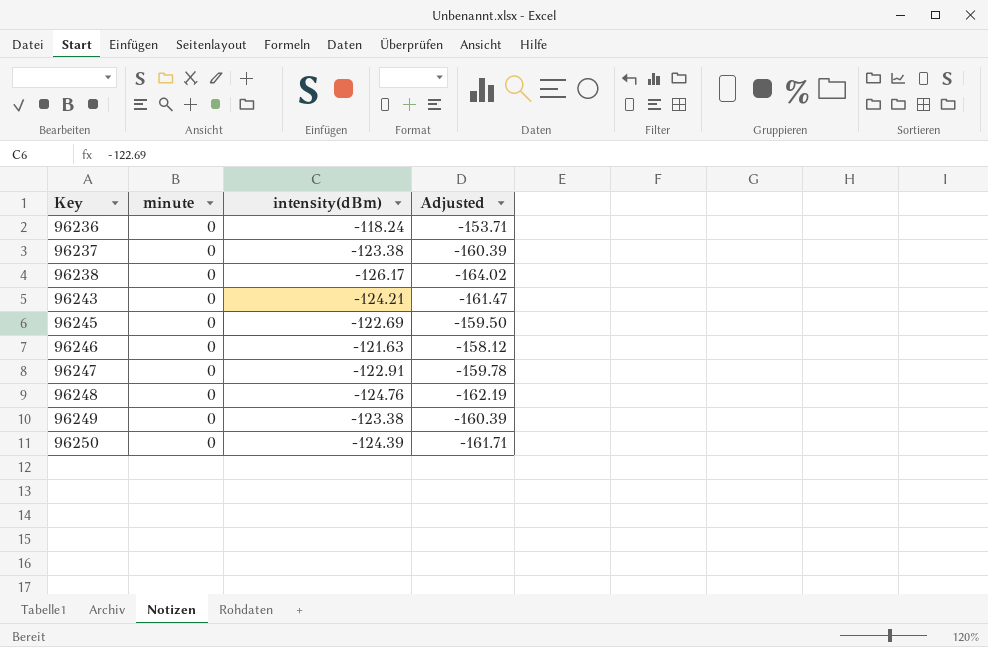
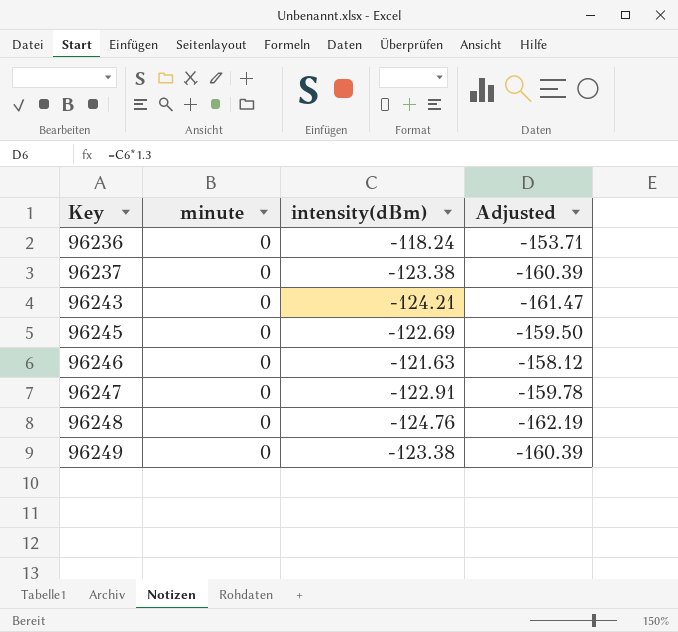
row 96238: 0 | -126.17 | -164.02 -> none
row 96250: 0 | -124.39 | -161.71 -> none

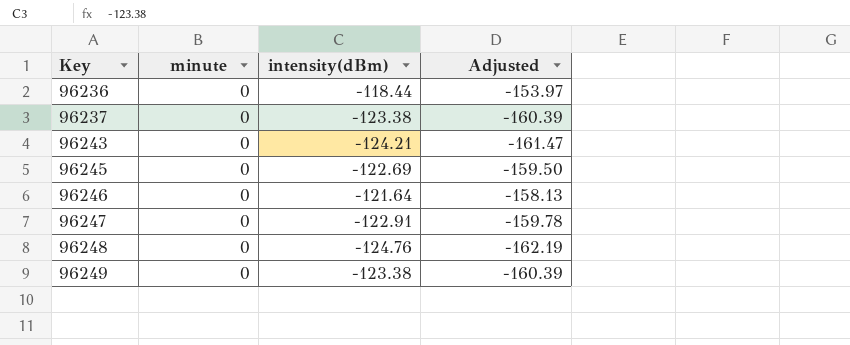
96236 | intensity(dBm): -118.24 -> -118.44
96236 | Adjusted: -153.71 -> -153.97
96246 | intensity(dBm): -121.63 -> -121.64
96246 | Adjusted: -158.12 -> -158.13

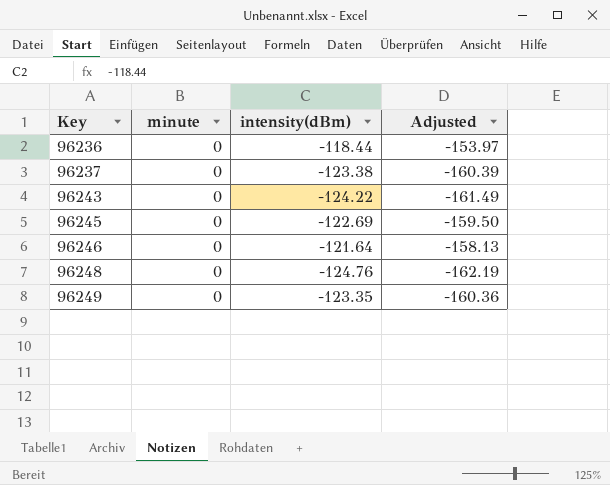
row 96247: 0 | -122.91 | -159.78 -> none
96243 | intensity(dBm): -124.21 -> -124.22
96243 | Adjusted: -161.47 -> -161.49
96249 | intensity(dBm): -123.38 -> -123.35
96249 | Adjusted: -160.39 -> -160.36

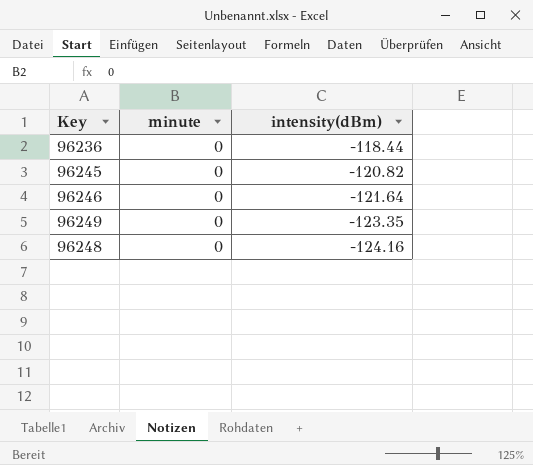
row order: Key ascending -> intensity(dBm) descending
column Adjusted | formula: [intensity(dBm)] * 1.3 -> none
row 96237: 0 | -123.38 | -160.39 -> none
row 96243: 0 | -124.22 | -161.49 -> none
96245 | intensity(dBm): -122.69 -> -120.82
96248 | intensity(dBm): -124.76 -> -124.16

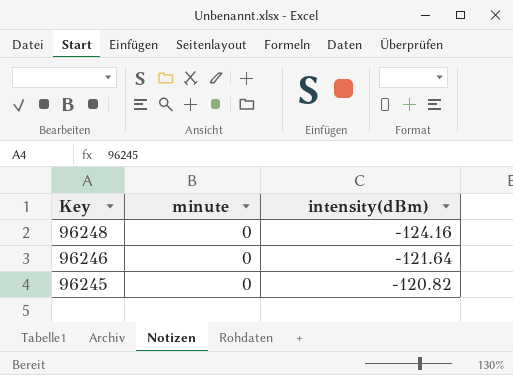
row order: intensity(dBm) descending -> Key descending
row 96236: 0 | -118.44 -> none
row 96249: 0 | -123.35 -> none

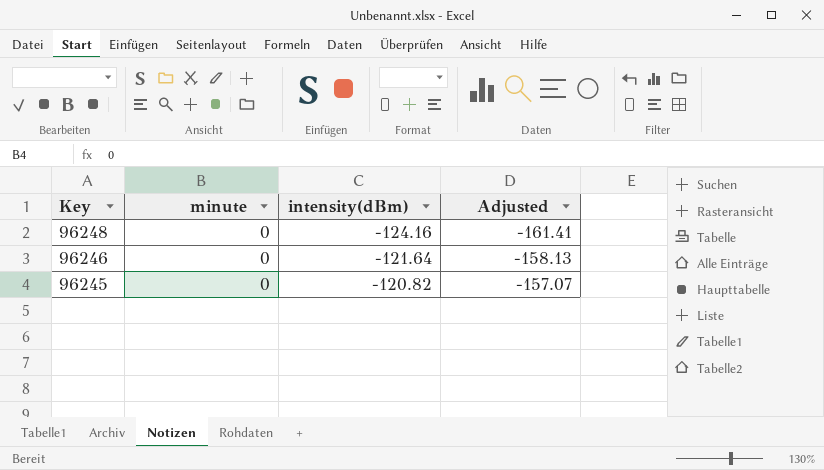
column Adjusted | formula: none -> [intensity(dBm)] * 1.3

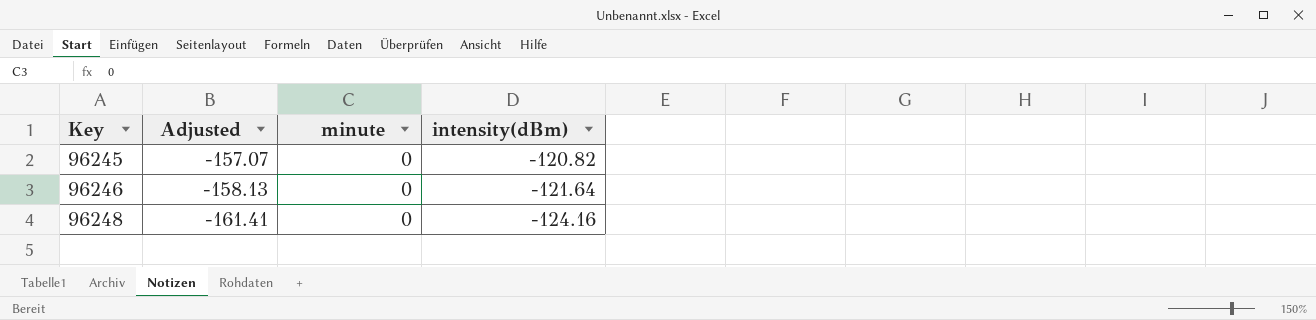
row order: Key descending -> Key ascending
column Adjusted | position: 4 -> 2

